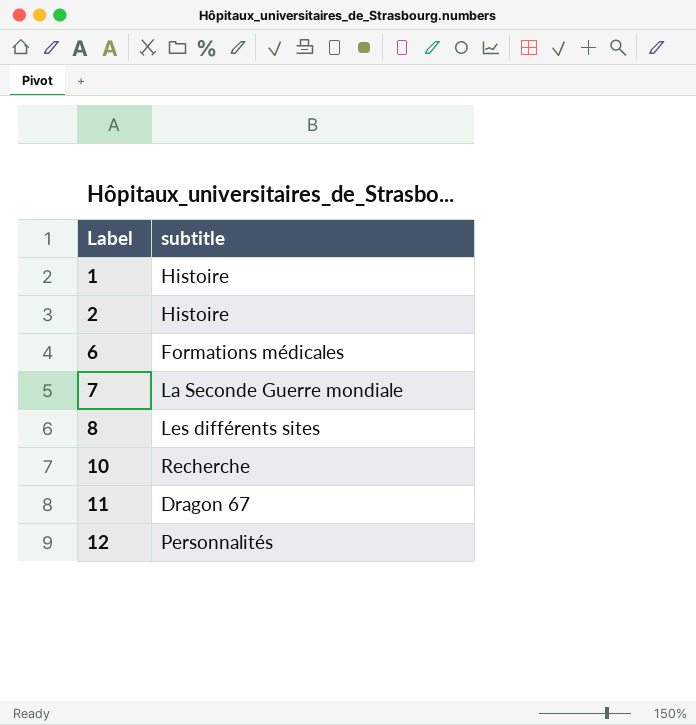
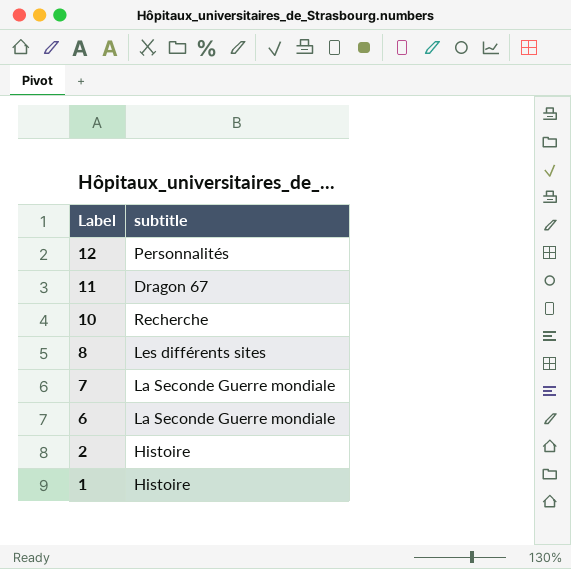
row order: Label ascending -> Label descending
6 | subtitle: Formations médicales -> La Seconde Guerre mondiale

